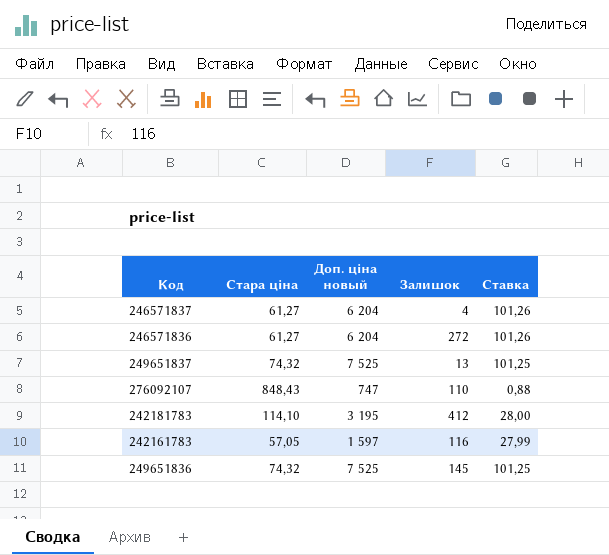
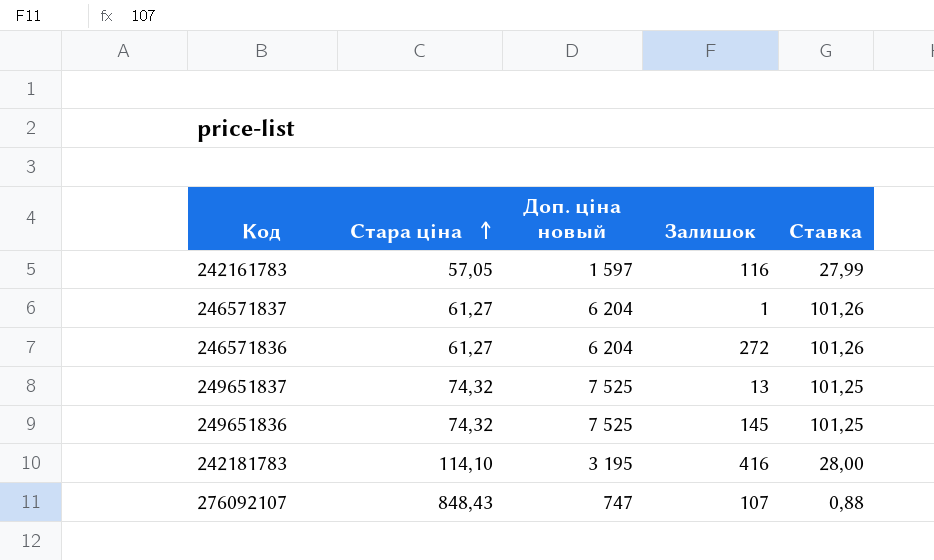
row order: none -> Стара ціна ascending
246571837 | Залишок: 4 -> 1
242181783 | Залишок: 412 -> 416
276092107 | Залишок: 110 -> 107

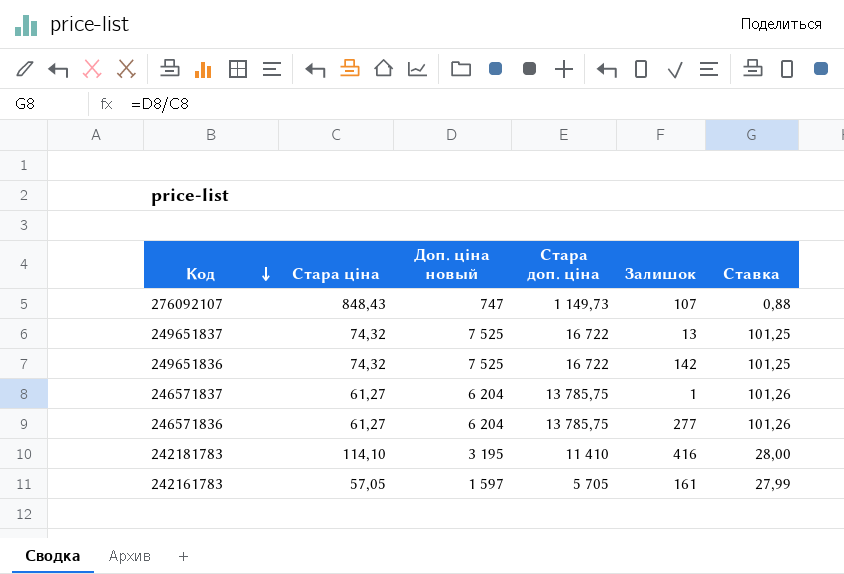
row order: Стара ціна ascending -> Код descending
column Стара доп. ціна | position: none -> 4
249651836 | Залишок: 145 -> 142
246571836 | Залишок: 272 -> 277
242161783 | Залишок: 116 -> 161

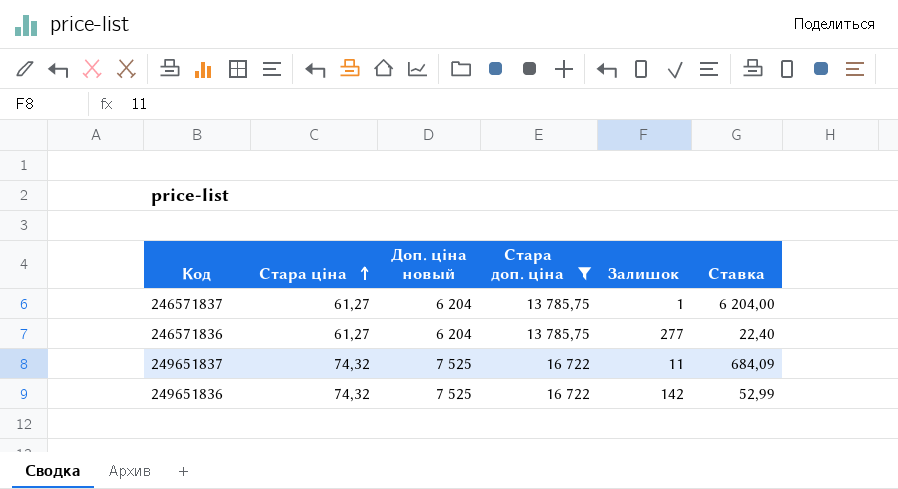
filter: none -> Стара доп. ціна >= 13 785,75
row order: Код descending -> Стара ціна ascending
column Ставка | formula: [Доп. ціна новый] / [Стара ціна] -> [Доп. ціна новый] / [Залишок]
249651837 | Залишок: 13 -> 11

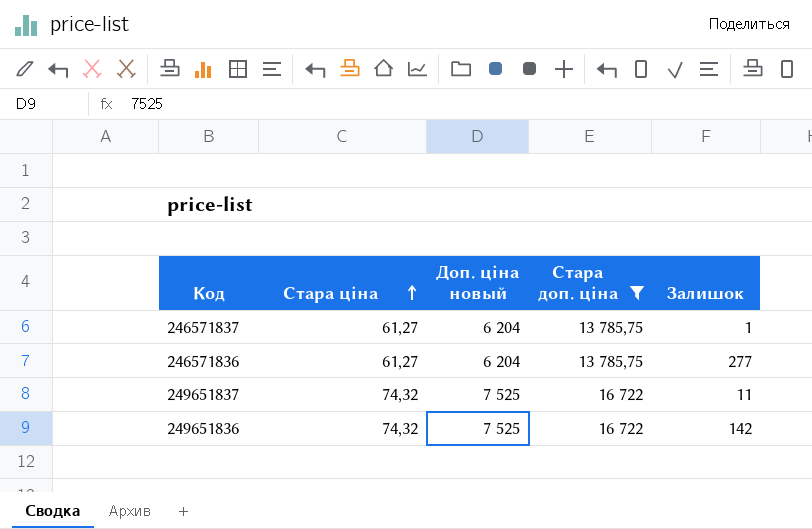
column Ставка | formula: [Доп. ціна новый] / [Залишок] -> none

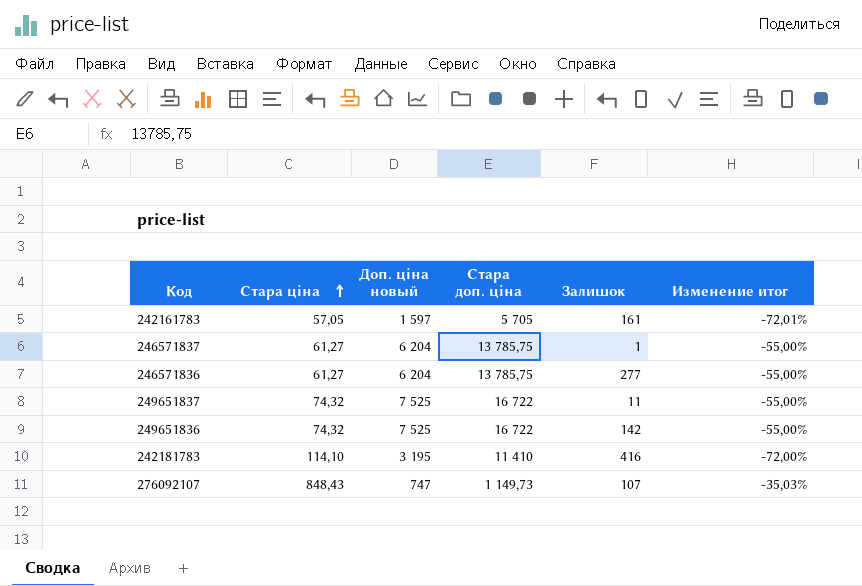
filter: Стара доп. ціна >= 13 785,75 -> none
column Изменение итог | formula: none -> ([Доп. ціна новый] - [Стара доп. ціна]) / [Стара доп. ціна]

